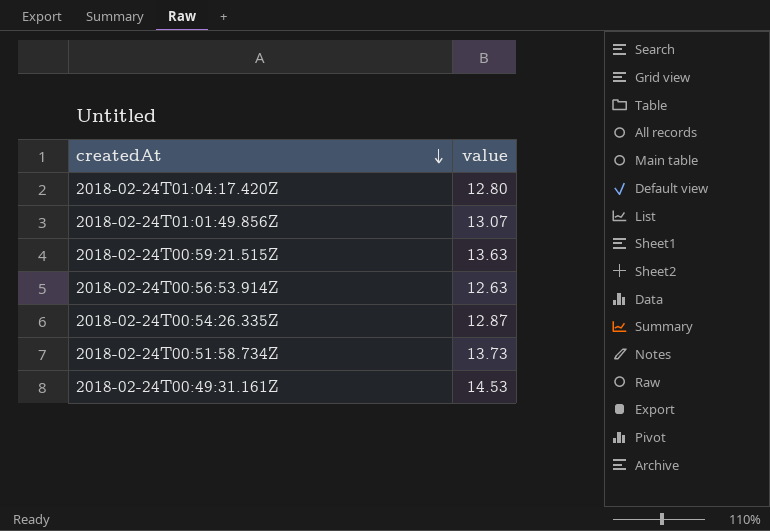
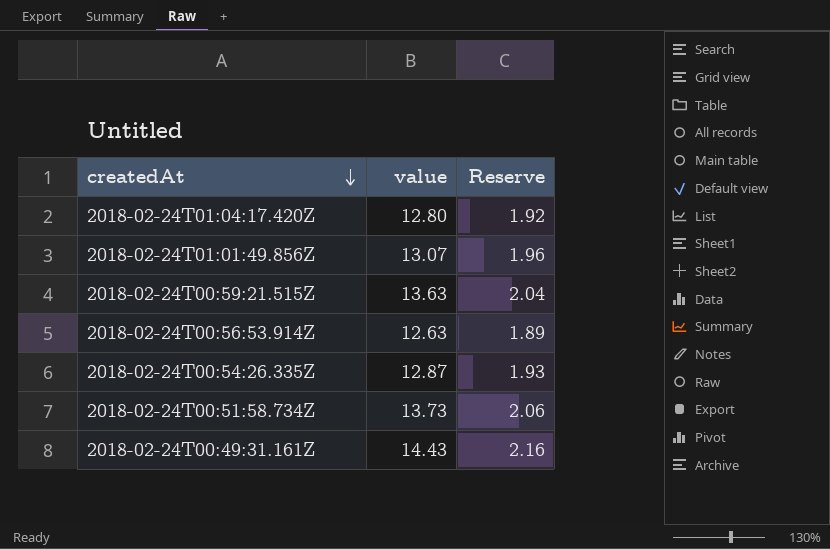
column Reserve | formula: none -> [value] * 0.15
2018-02-24T00:49:31.161Z | value: 14.53 -> 14.43

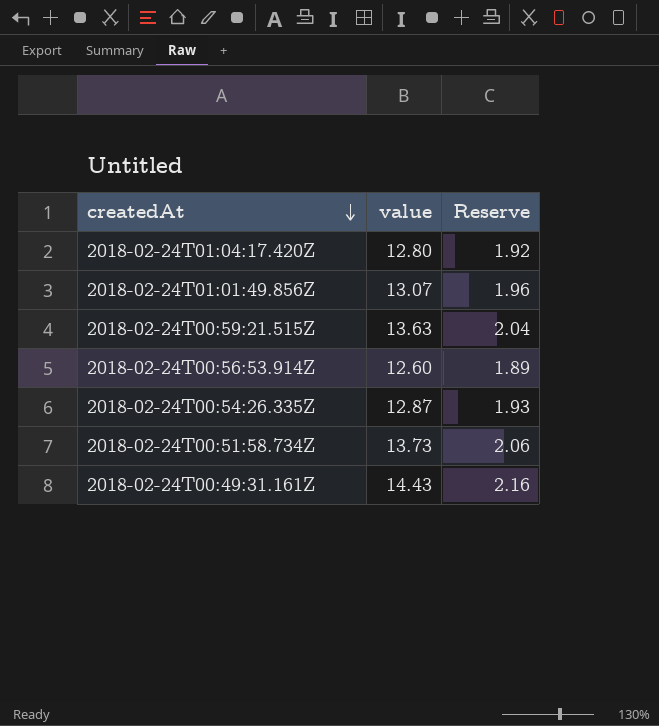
2018-02-24T00:56:53.914Z | value: 12.63 -> 12.60

